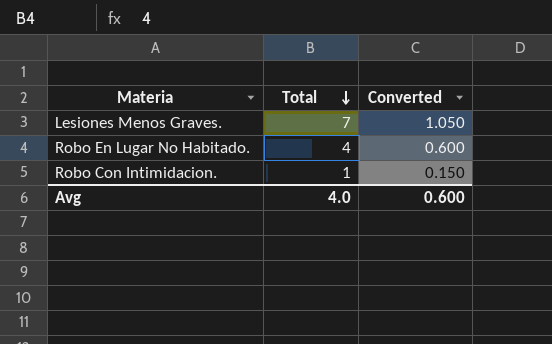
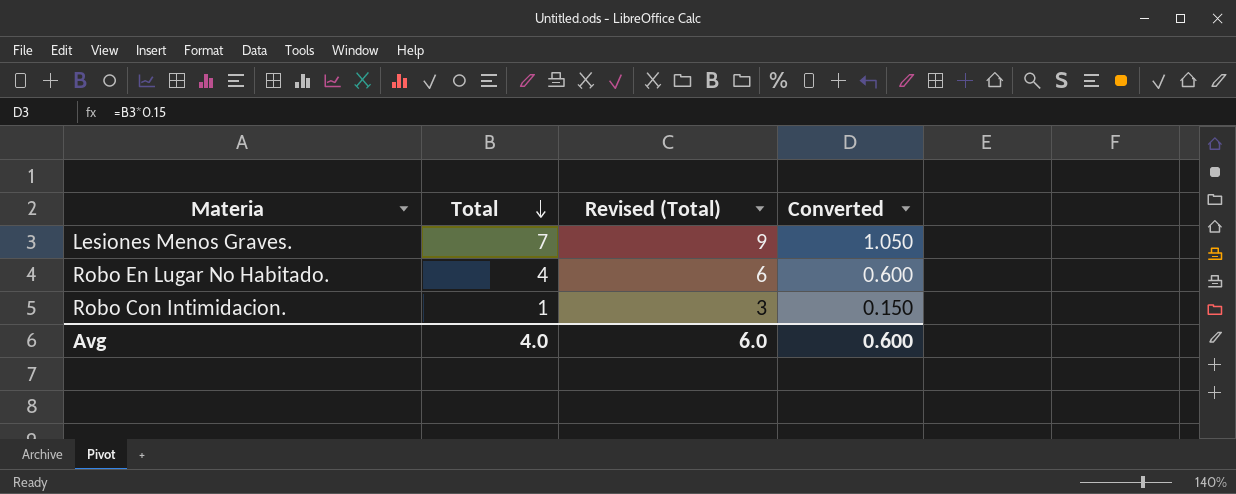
column Revised (Total) | formula: none -> [Total] + 2

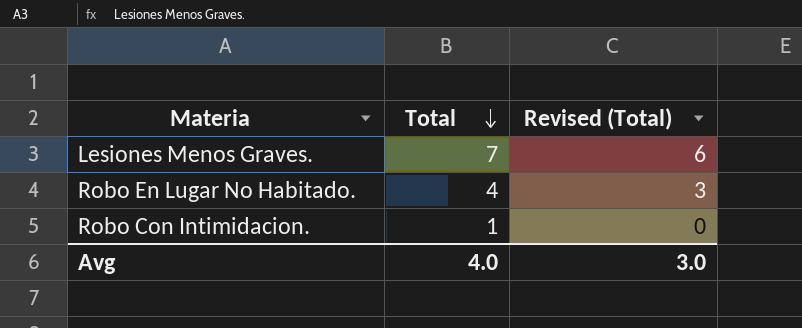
column Converted | formula: [Total] * 0.15 -> none
column Revised (Total) | formula: [Total] + 2 -> [Total] - 1
Avg | Revised (Total): 6.0 -> 3.0

